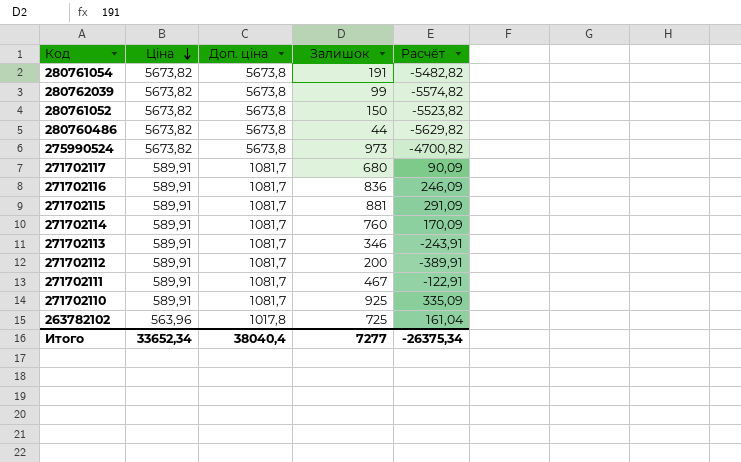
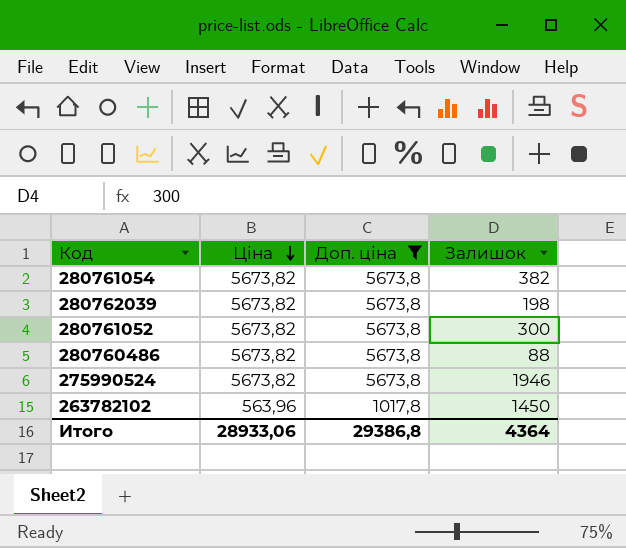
filter: none -> Доп. ціна != 1081,7
column Расчёт | formula: [Залишок] - [Ціна] -> none
280761054 | Залишок: 191 -> 382
280762039 | Залишок: 99 -> 198
280761052 | Залишок: 150 -> 300
280760486 | Залишок: 44 -> 88
275990524 | Залишок: 973 -> 1946
263782102 | Залишок: 725 -> 1450
Итого | Ціна: 33652,34 -> 28933,06
Итого | Доп. ціна: 38040,4 -> 29386,8
Итого | Залишок: 7277 -> 4364

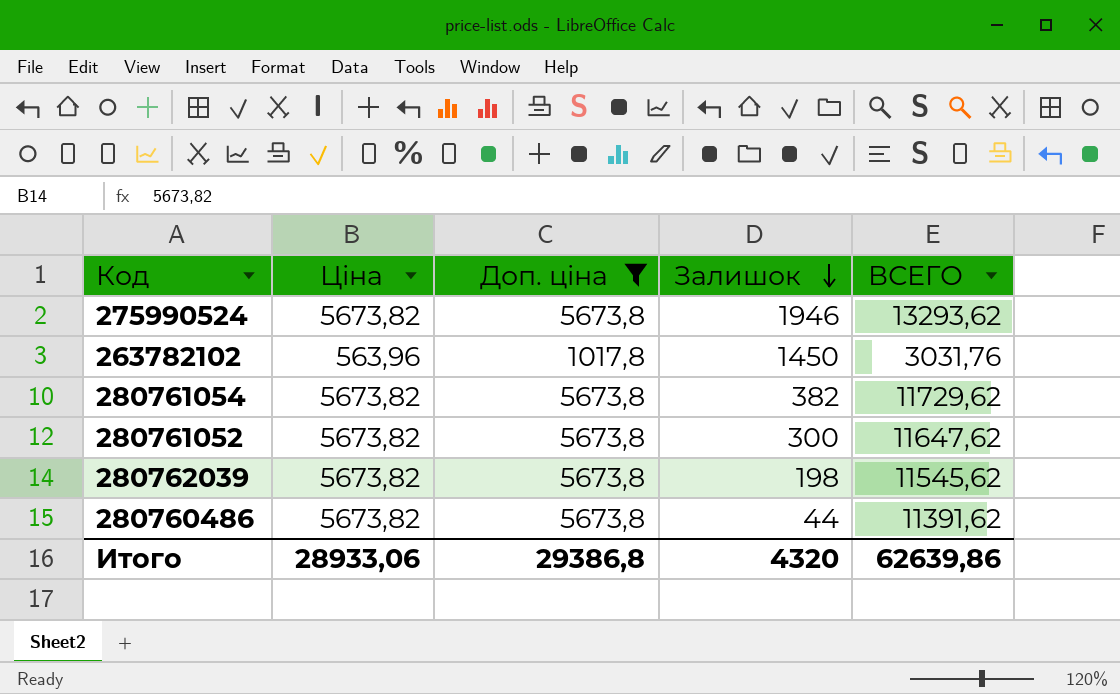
row order: Ціна descending -> Залишок descending
column ВСЕГО | formula: none -> [Ціна] + [Доп. ціна] + [Залишок]
280760486 | Залишок: 88 -> 44
Итого | Залишок: 4364 -> 4320

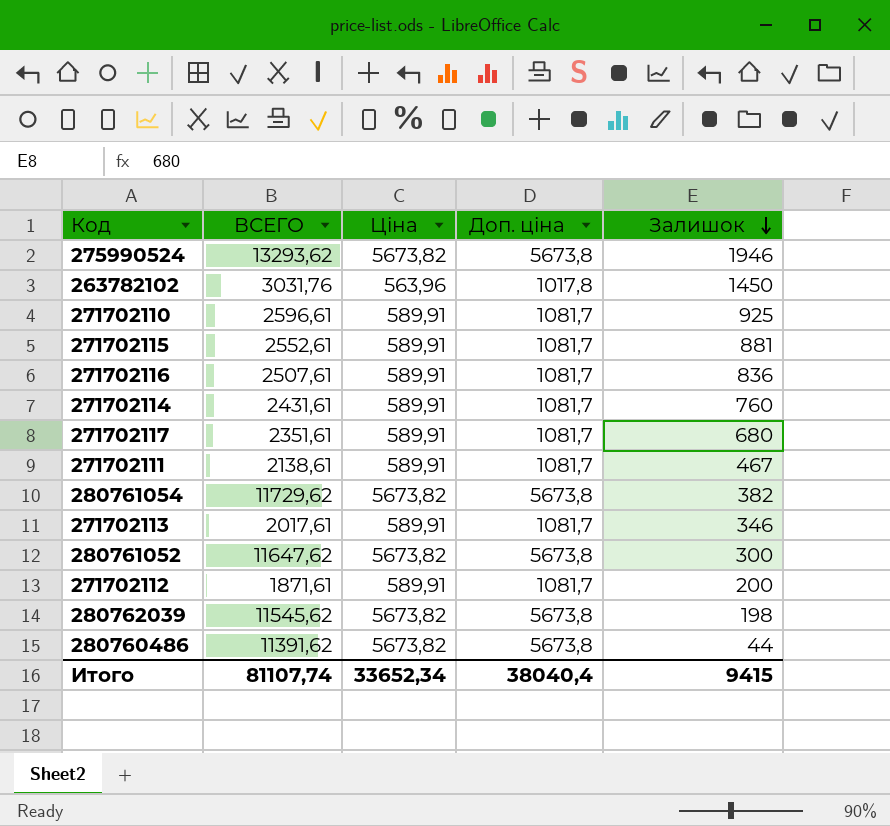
filter: Доп. ціна != 1081,7 -> none
column ВСЕГО | position: 5 -> 2
Итого | ВСЕГО: 62639,86 -> 81107,74
Итого | Ціна: 28933,06 -> 33652,34
Итого | Доп. ціна: 29386,8 -> 38040,4
Итого | Залишок: 4320 -> 9415

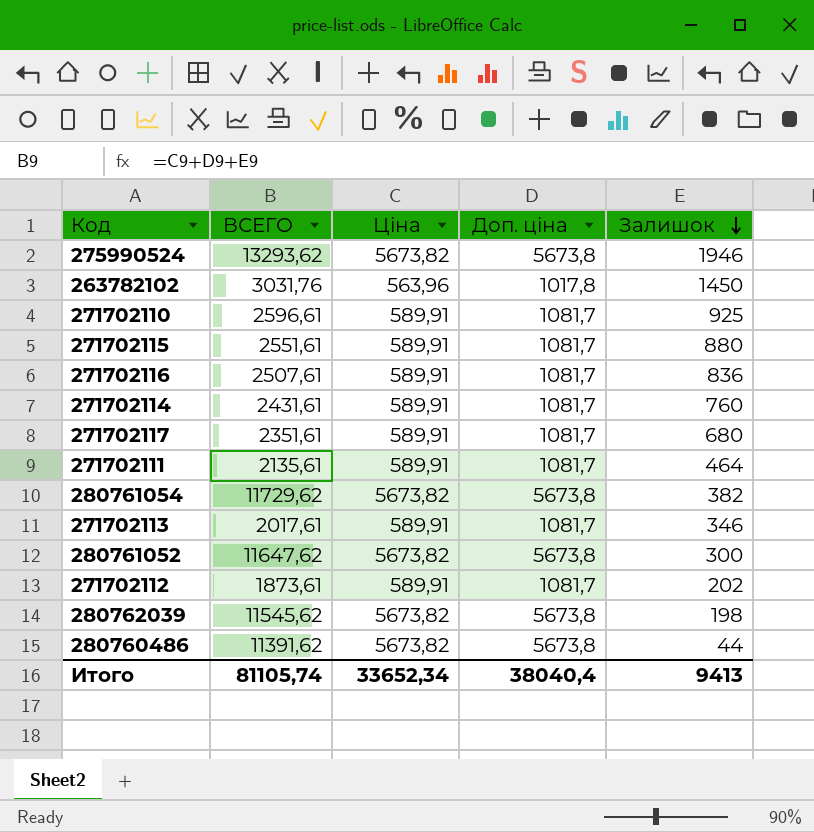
271702115 | ВСЕГО: 2552,61 -> 2551,61
271702115 | Залишок: 881 -> 880
271702111 | ВСЕГО: 2138,61 -> 2135,61
271702111 | Залишок: 467 -> 464
271702112 | ВСЕГО: 1871,61 -> 1873,61
271702112 | Залишок: 200 -> 202
Итого | ВСЕГО: 81107,74 -> 81105,74
Итого | Залишок: 9415 -> 9413

